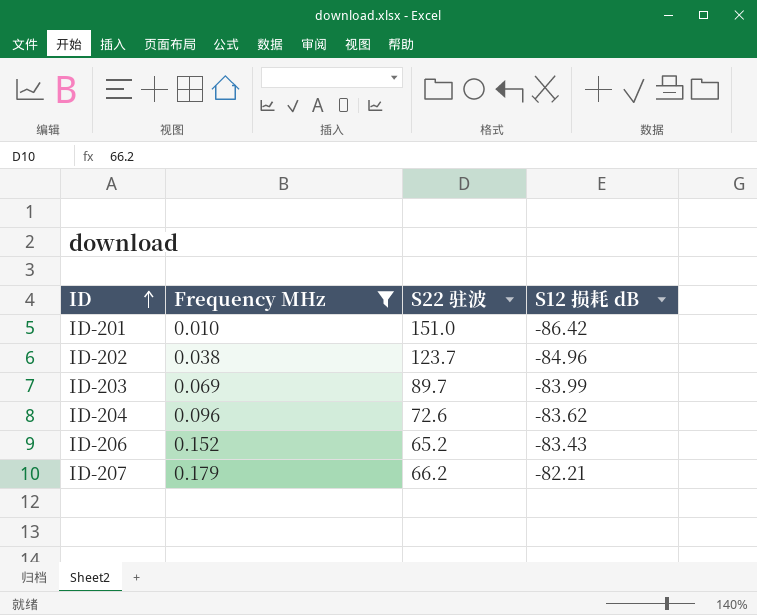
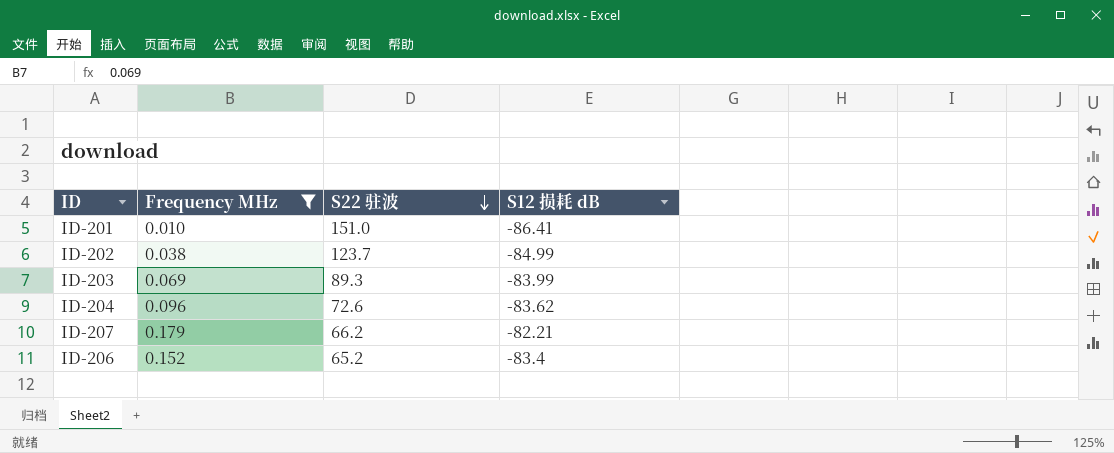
row order: ID ascending -> S22 驻波 descending
ID-201 | S12 损耗 dB: -86.42 -> -86.41
ID-202 | S12 损耗 dB: -84.96 -> -84.99
ID-203 | S22 驻波: 89.7 -> 89.3
ID-206 | S12 损耗 dB: -83.43 -> -83.4

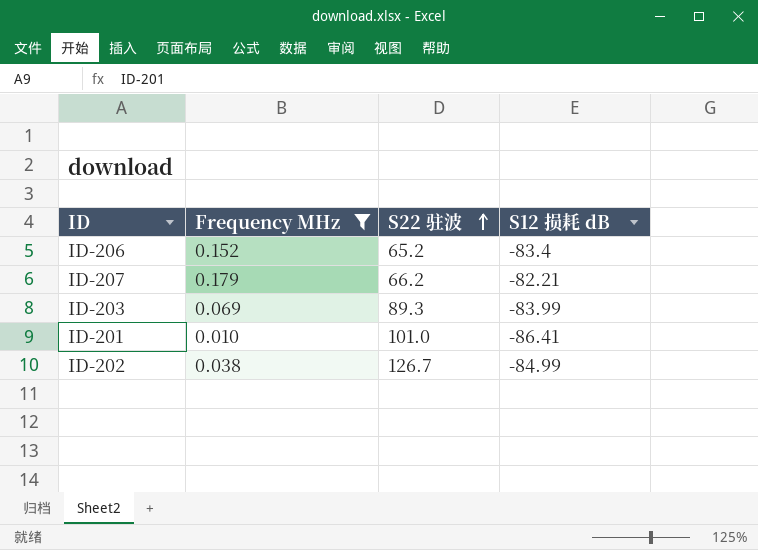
row order: S22 驻波 descending -> S22 驻波 ascending
row ID-204: 0.096 | 72.6 | -83.62 -> none
ID-201 | S22 驻波: 151.0 -> 101.0
ID-202 | S22 驻波: 123.7 -> 126.7

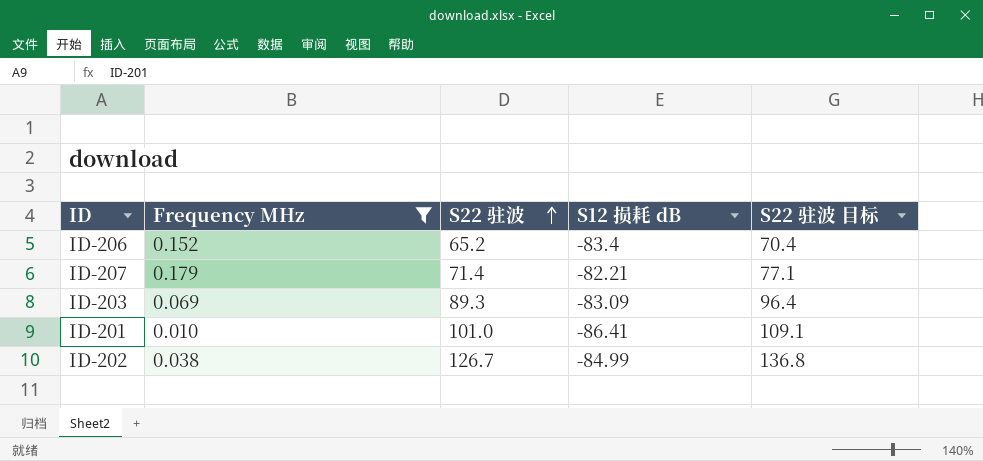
column S22 驻波 目标 | formula: none -> [S22 驻波] * 1.08
ID-207 | S22 驻波: 66.2 -> 71.4
ID-203 | S12 损耗 dB: -83.99 -> -83.09

